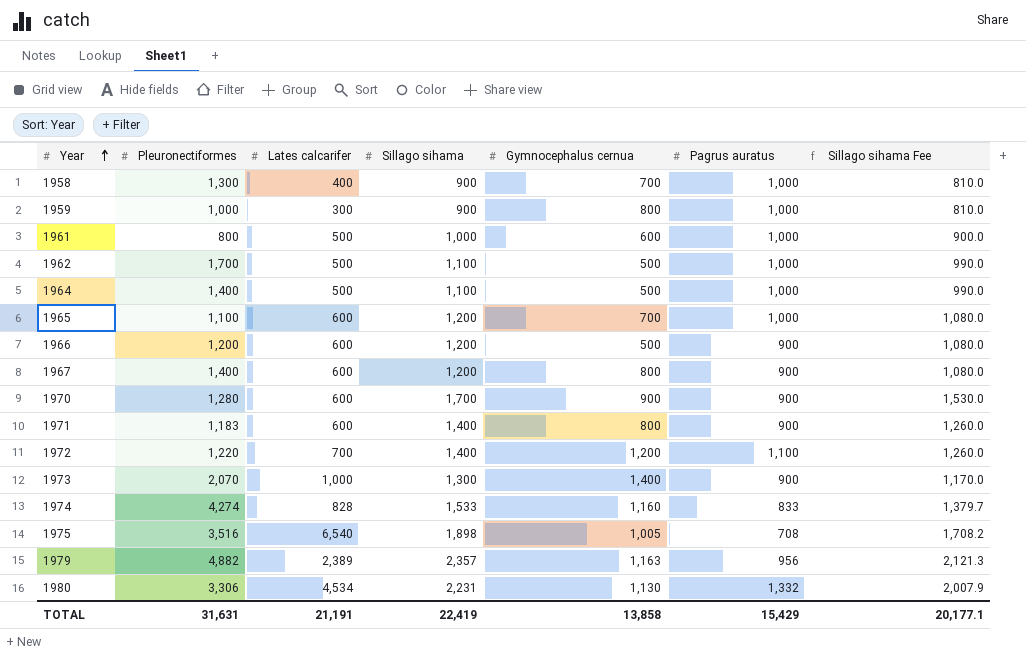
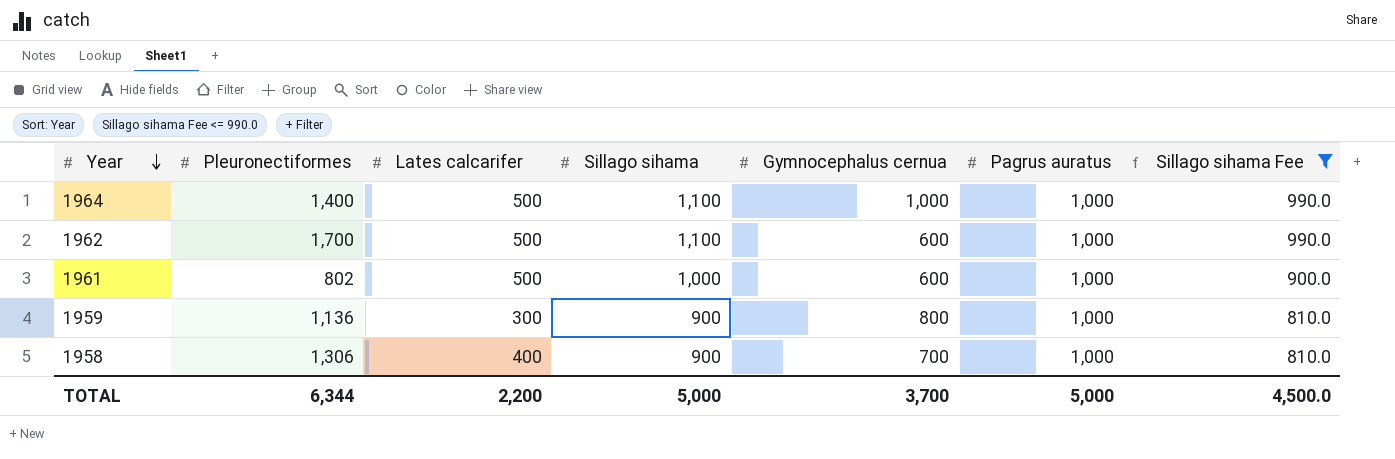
filter: none -> Sillago sihama Fee <= 990.0
row order: Year ascending -> Year descending
1964 | Gymnocephalus cernua: 500 -> 1,000
1962 | Gymnocephalus cernua: 500 -> 600
1961 | Pleuronectiformes: 800 -> 802
1959 | Pleuronectiformes: 1,000 -> 1,136
1958 | Pleuronectiformes: 1,300 -> 1,306
TOTAL | Pleuronectiformes: 31,631 -> 6,344
TOTAL | Lates calcarifer: 21,191 -> 2,200
TOTAL | Sillago sihama: 22,419 -> 5,000
TOTAL | Gymnocephalus cernua: 13,858 -> 3,700
TOTAL | Pagrus auratus: 15,429 -> 5,000
TOTAL | Sillago sihama Fee: 20,177.1 -> 4,500.0

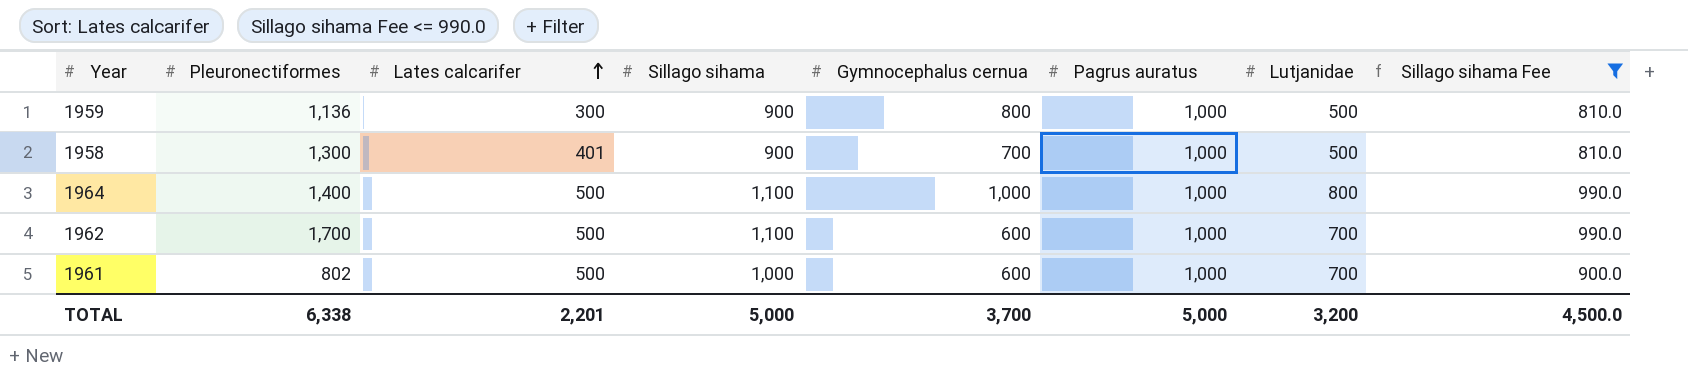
row order: Year descending -> Lates calcarifer ascending
column Lutjanidae | position: none -> 7
1958 | Pleuronectiformes: 1,306 -> 1,300
1958 | Lates calcarifer: 400 -> 401
TOTAL | Pleuronectiformes: 6,344 -> 6,338
TOTAL | Lates calcarifer: 2,200 -> 2,201

